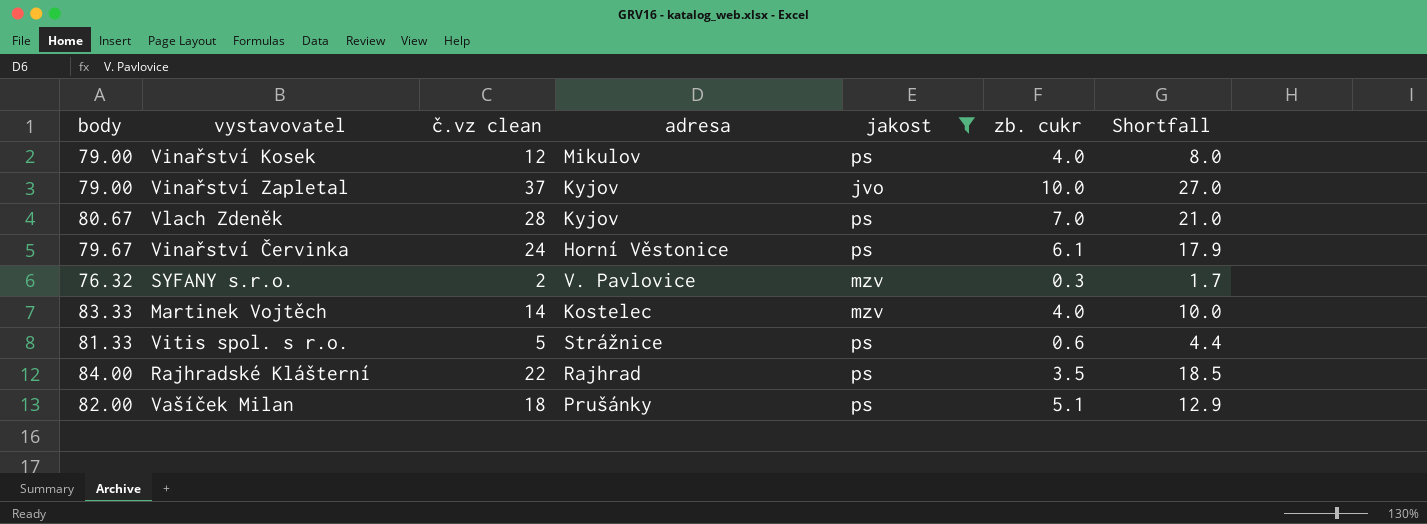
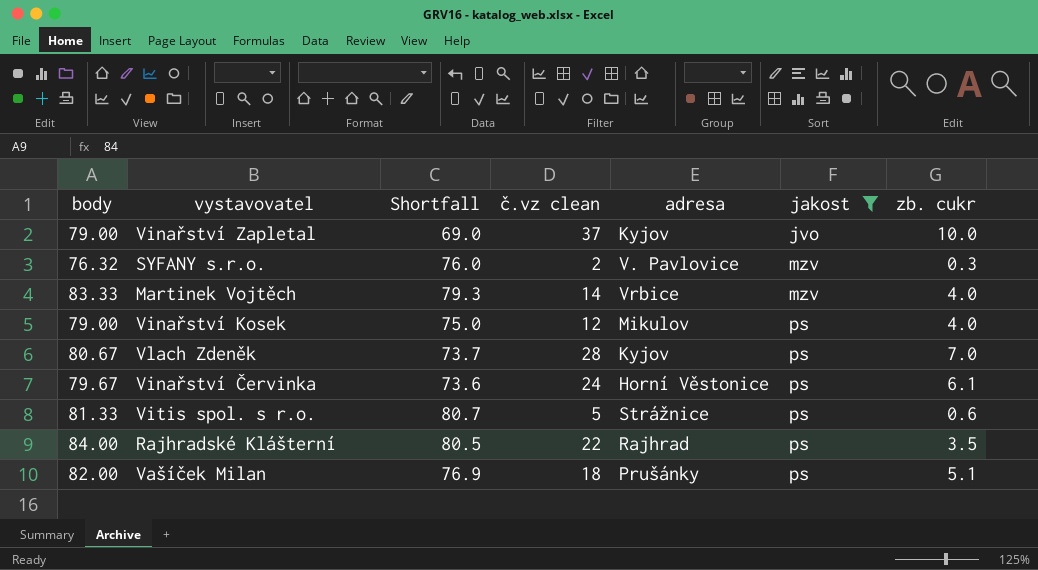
row order: none -> jakost ascending
column Shortfall | formula: [č.vz clean] - [zb. cukr] -> [body] - [zb. cukr]
column Shortfall | position: 7 -> 3
Martinek Vojtěch | adresa: Kostelec -> Vrbice

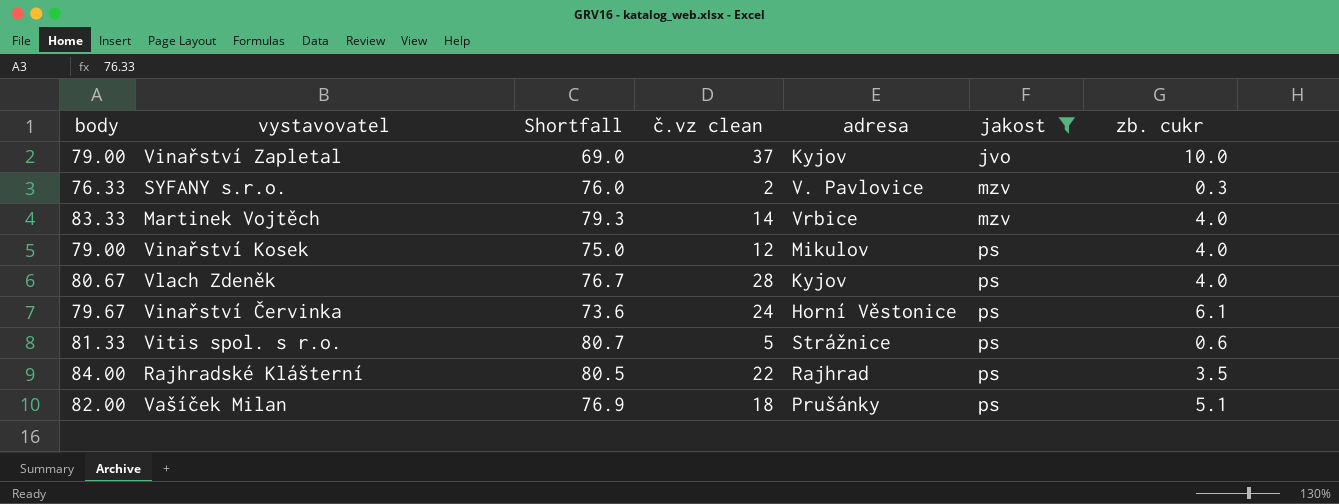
SYFANY s.r.o. | body: 76.32 -> 76.33
Vlach Zdeněk | Shortfall: 73.7 -> 76.7
Vlach Zdeněk | zb. cukr: 7.0 -> 4.0

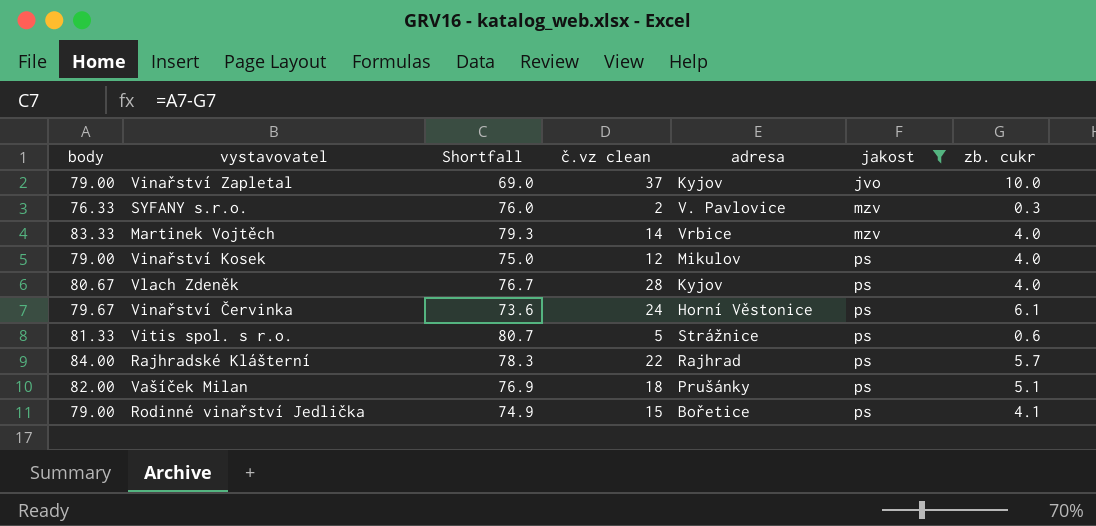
Rajhradské Klášterní | Shortfall: 80.5 -> 78.3
Rajhradské Klášterní | zb. cukr: 3.5 -> 5.7
row Rodinné vinařství Jedlička: none -> 79.00 | 74.9 | 15 | Bořetice | ps | 4.1

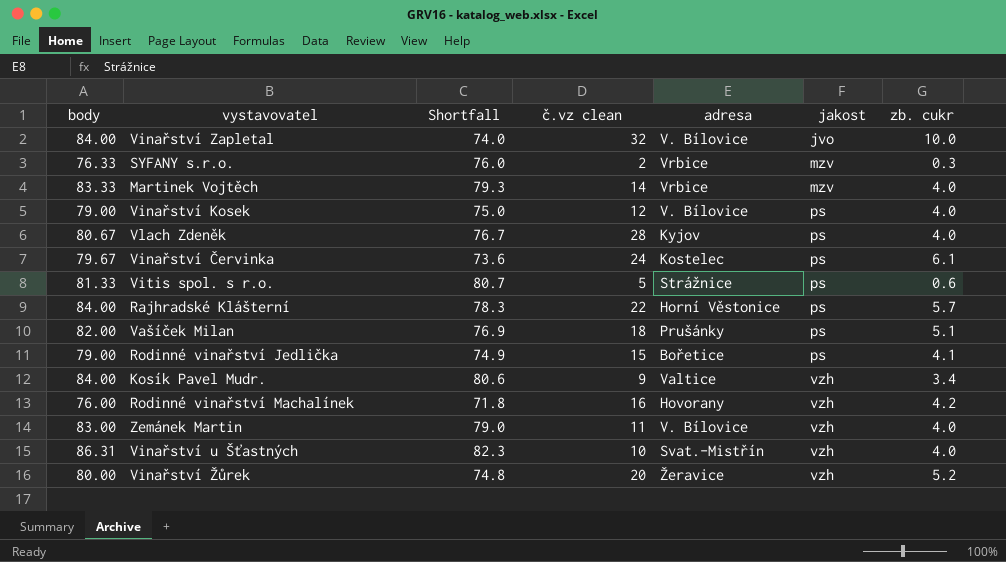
filter: jakost != vzh -> none
Vinařství Zapletal | body: 79.00 -> 84.00
Vinařství Zapletal | Shortfall: 69.0 -> 74.0
Vinařství Zapletal | č.vz clean: 37 -> 32
Vinařství Zapletal | adresa: Kyjov -> V. Bílovice
SYFANY s.r.o. | adresa: V. Pavlovice -> Vrbice
Vinařství Kosek | adresa: Mikulov -> V. Bílovice
Vinařství Červinka | adresa: Horní Věstonice -> Kostelec
Rajhradské Klášterní | adresa: Rajhrad -> Horní Věstonice

